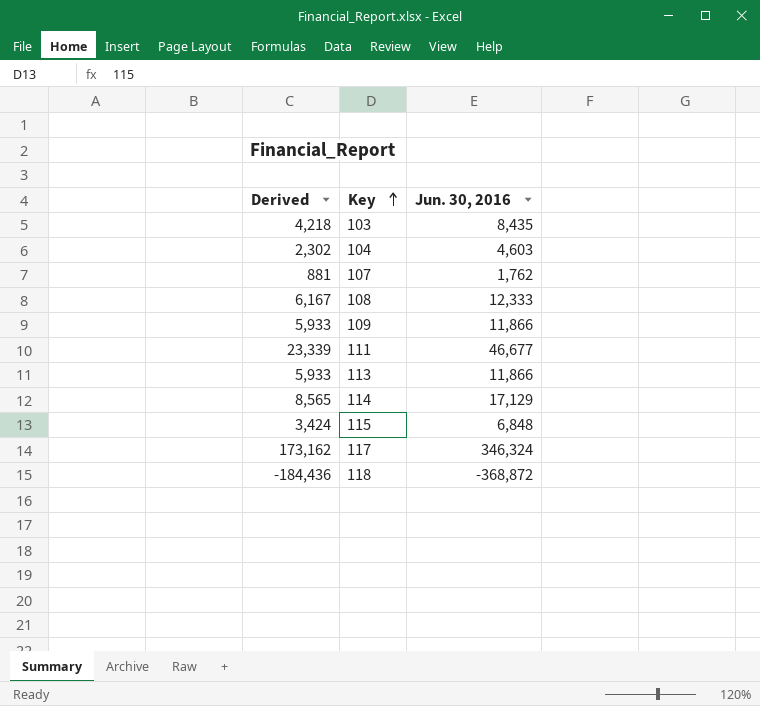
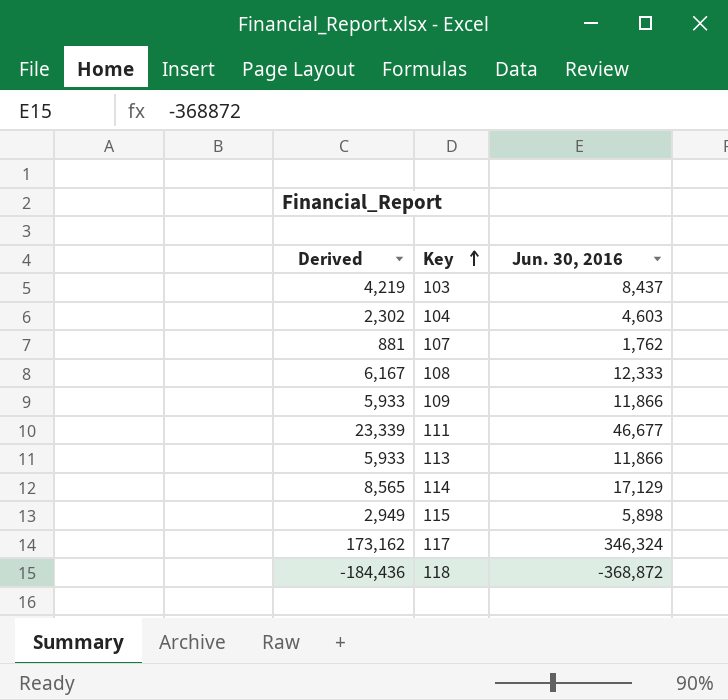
103 | Derived: 4,218 -> 4,219
103 | Jun. 30, 2016: 8,435 -> 8,437
115 | Derived: 3,424 -> 2,949
115 | Jun. 30, 2016: 6,848 -> 5,898

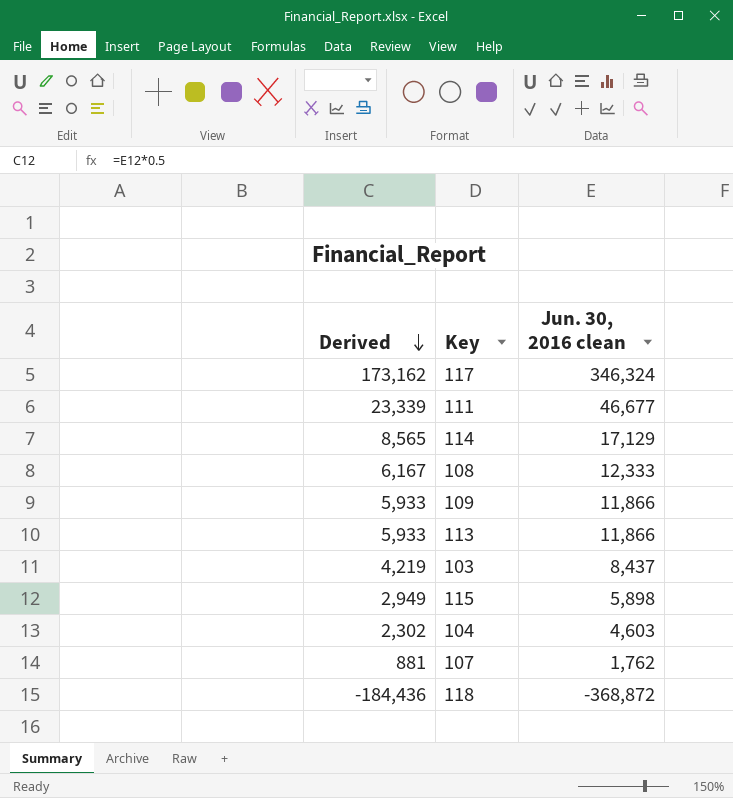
row order: Key ascending -> Derived descending
column name: Jun. 30, 2016 -> Jun. 30, 2016 clean

